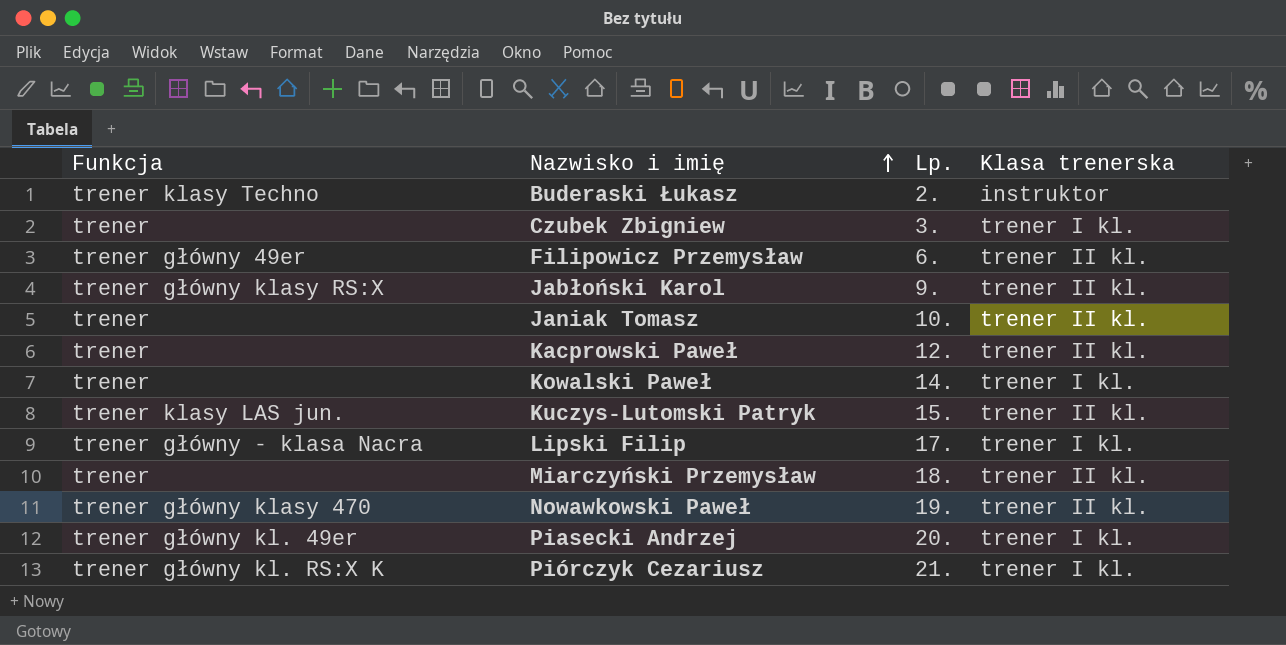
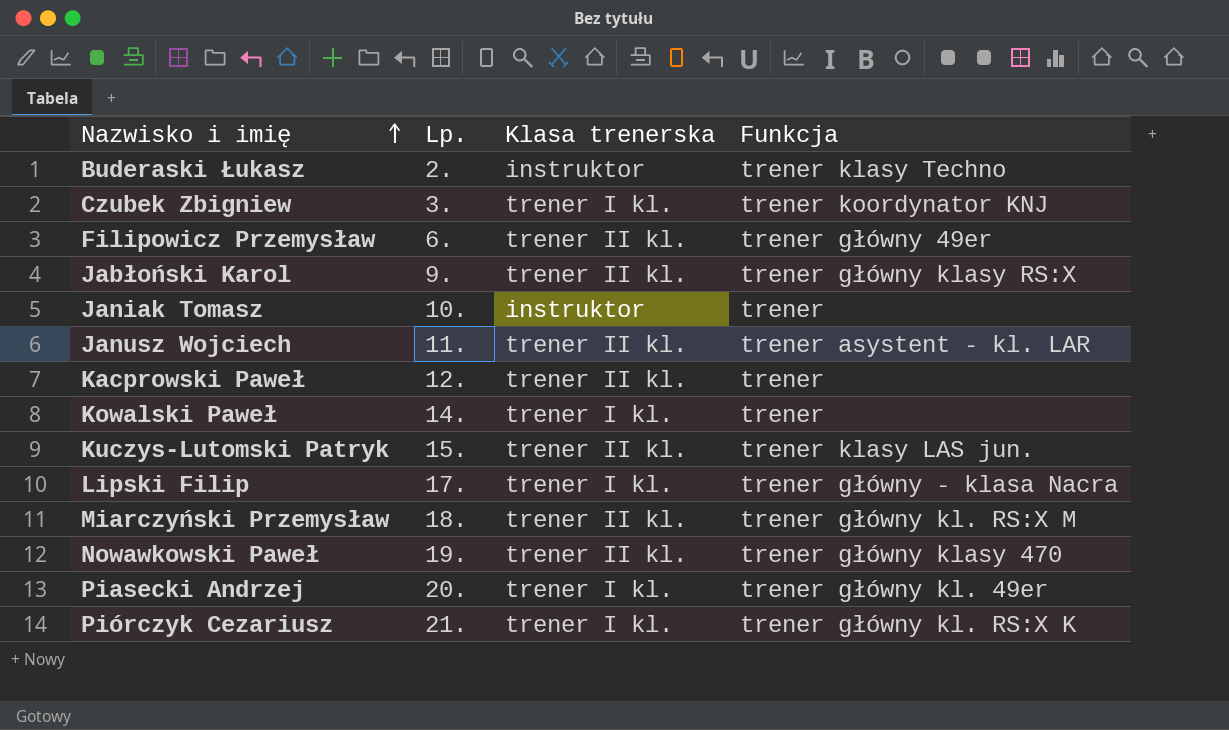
column Funkcja | position: 1 -> 4
Czubek Zbigniew | Funkcja: trener -> trener koordynator KNJ
Janiak Tomasz | Klasa trenerska: trener II kl. -> instruktor
row Janusz Wojciech: none -> 11. | trener II kl. | trener asystent - kl. LAR
Miarczyński Przemysław | Funkcja: trener -> trener główny kl. RS:X M

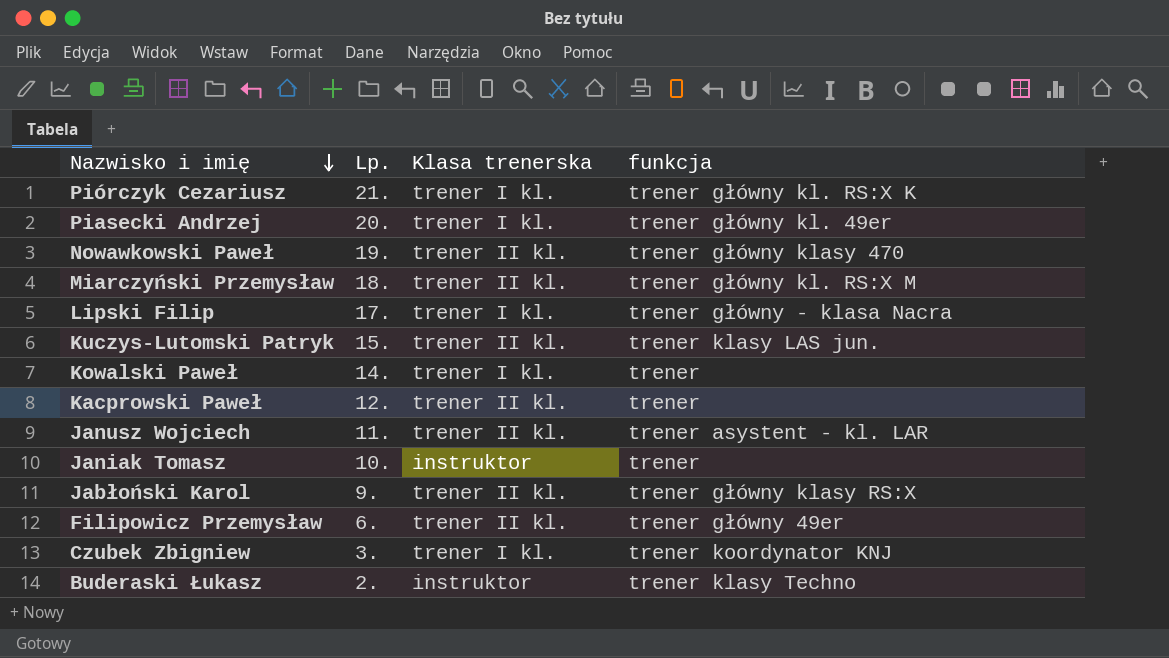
row order: Nazwisko i imię ascending -> Nazwisko i imię descending
column name: Funkcja -> funkcja

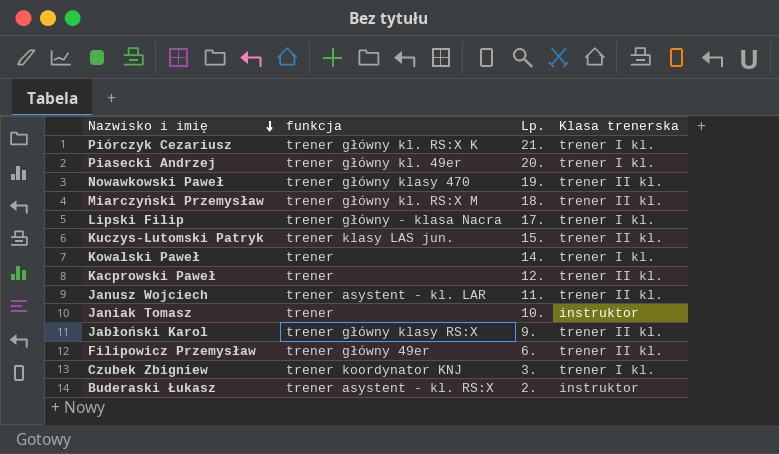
column funkcja | position: 4 -> 2
Buderaski Łukasz | funkcja: trener klasy Techno -> trener asystent - kl. RS:X

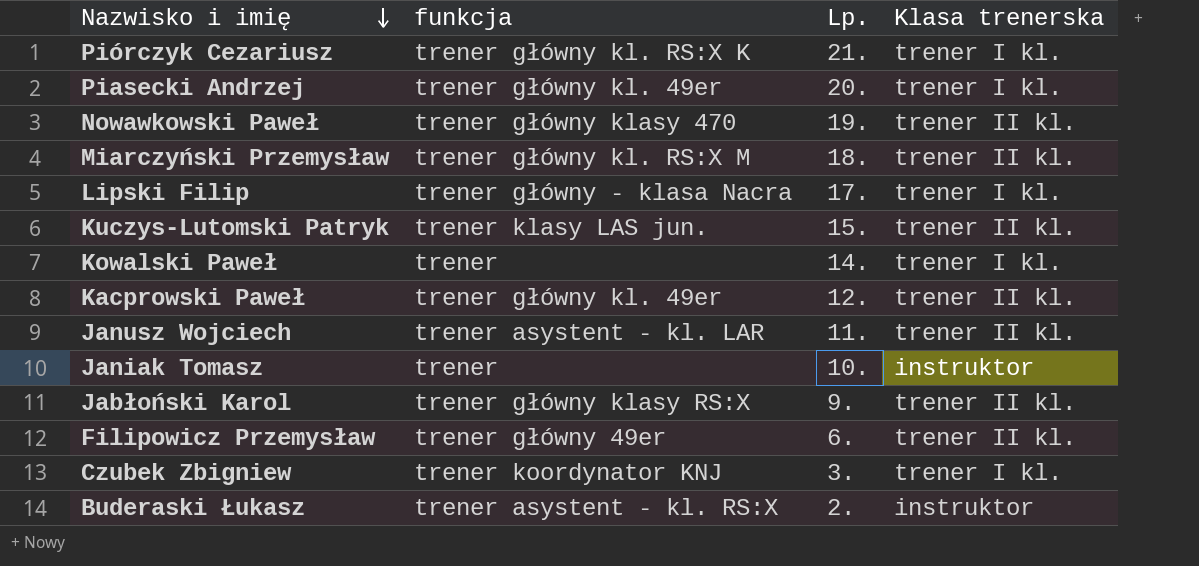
Kacprowski Paweł | funkcja: trener -> trener główny kl. 49er

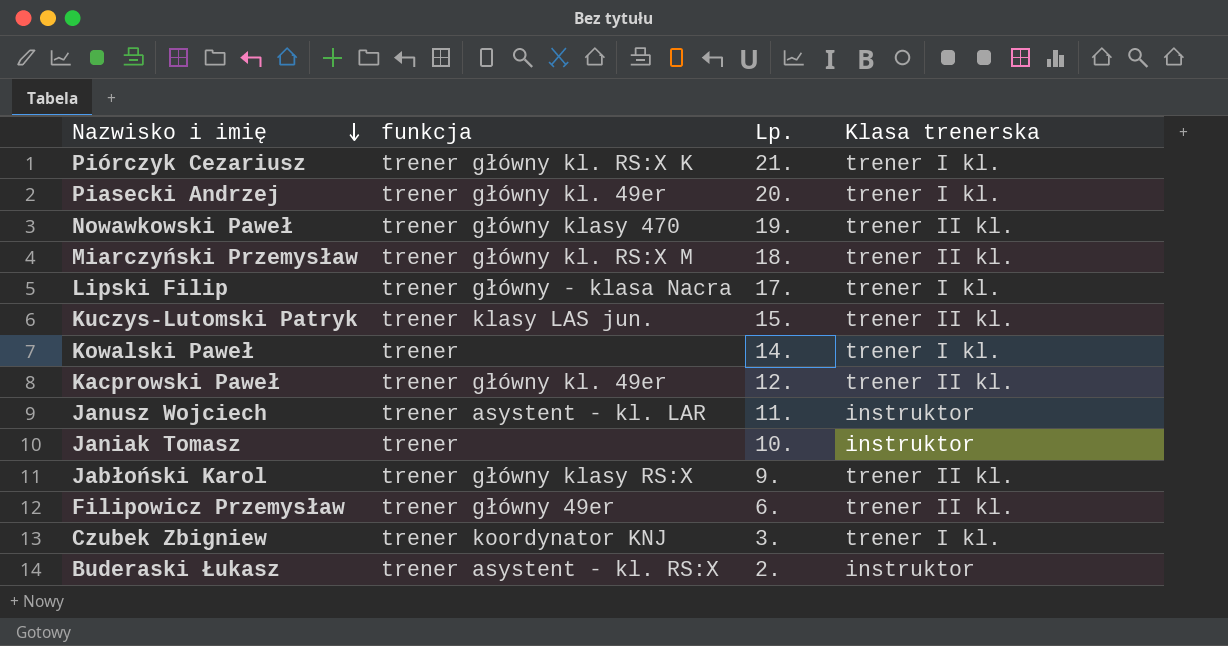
Janusz Wojciech | Klasa trenerska: trener II kl. -> instruktor

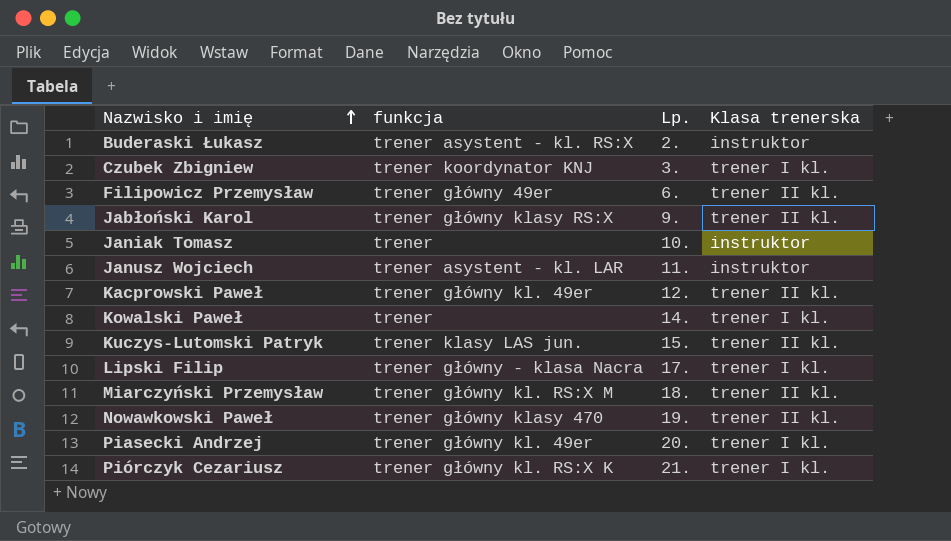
row order: Nazwisko i imię descending -> Nazwisko i imię ascending

